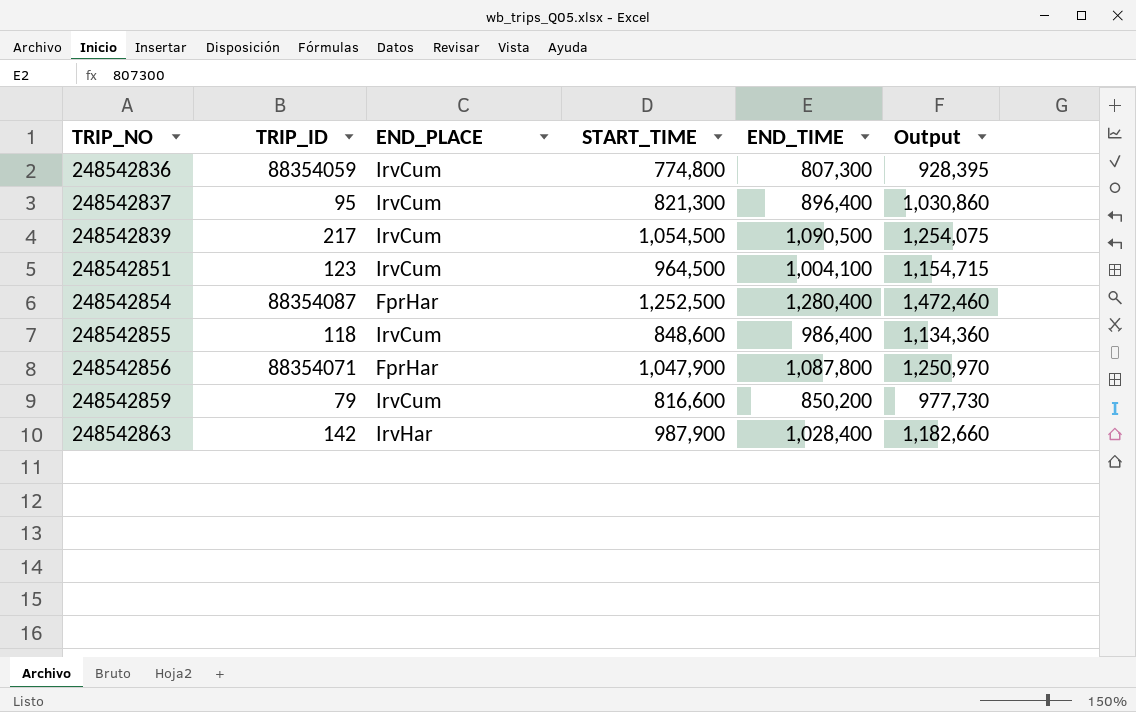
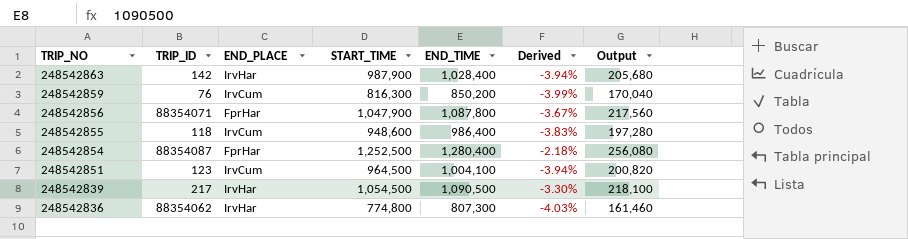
row order: TRIP_NO ascending -> TRIP_NO descending
column Derived | formula: none -> ([START_TIME] - [END_TIME]) / [END_TIME]
column Output | formula: [END_TIME] * 1.15 -> [END_TIME] * 0.2
row 248542837: 95 | IrvCum | 821,300 | 896,400 | 1,030,860 -> none
248542859 | TRIP_ID: 79 -> 76
248542859 | START_TIME: 816,600 -> 816,300
248542855 | START_TIME: 848,600 -> 948,600
248542839 | END_PLACE: IrvCum -> IrvHar
248542836 | TRIP_ID: 88354059 -> 88354062
248542836 | END_PLACE: IrvCum -> IrvHar

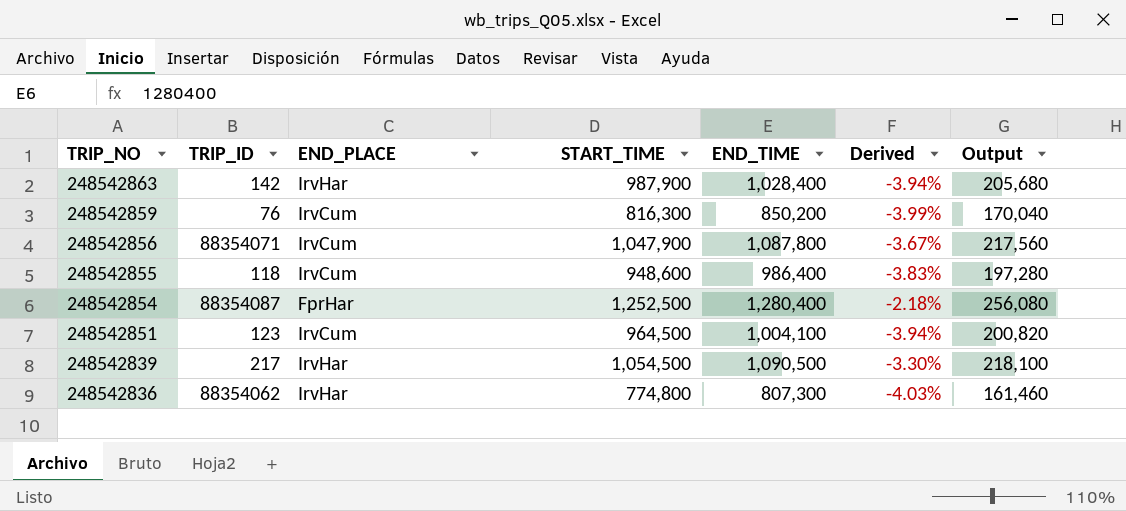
248542856 | END_PLACE: FprHar -> IrvCum

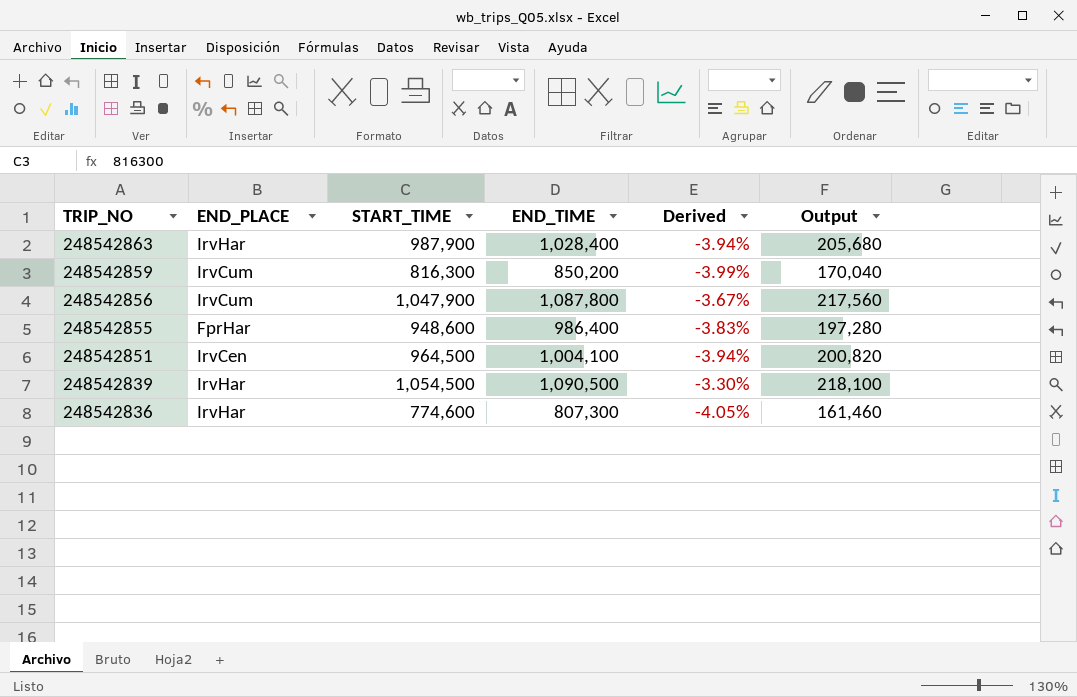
column TRIP_ID | position: 2 -> none
row 248542854: 88354087 | FprHar | 1,252,500 | 1,280,400 | -2.18% | 256,080 -> none
248542855 | END_PLACE: IrvCum -> FprHar
248542851 | END_PLACE: IrvCum -> IrvCen
248542836 | START_TIME: 774,800 -> 774,600
248542836 | Derived: -4.03% -> -4.05%

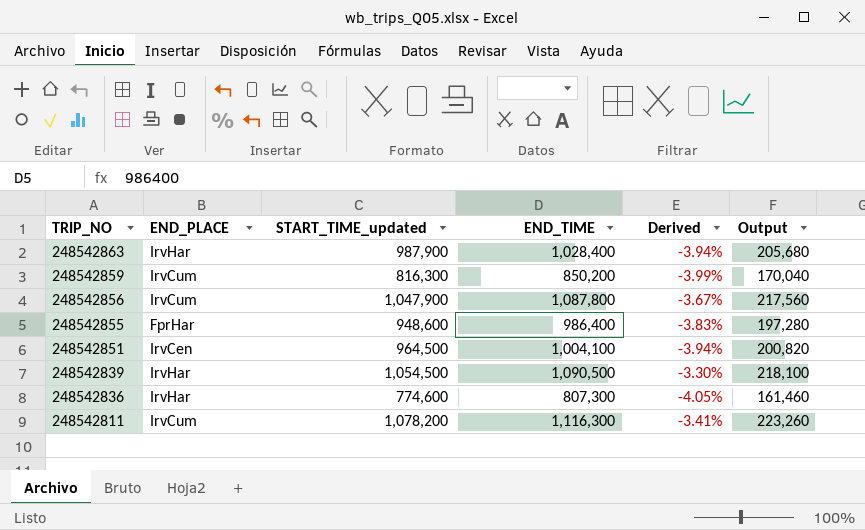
column name: START_TIME -> START_TIME_updated
row 248542811: none -> IrvCum | 1,078,200 | 1,116,300 | -3.41% | 223,260

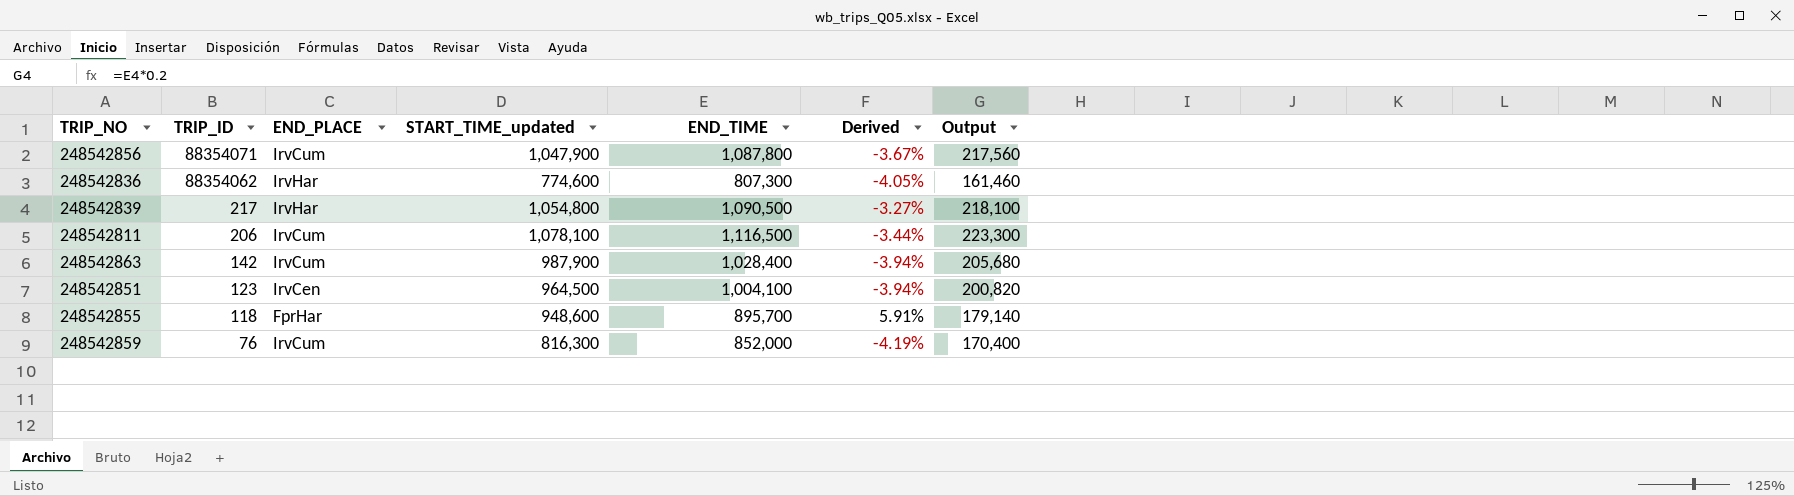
row order: TRIP_NO descending -> TRIP_ID descending
column TRIP_ID | position: none -> 2
248542839 | START_TIME_updated: 1,054,500 -> 1,054,800
248542839 | Derived: -3.30% -> -3.27%
248542811 | START_TIME_updated: 1,078,200 -> 1,078,100
248542811 | END_TIME: 1,116,300 -> 1,116,500
248542811 | Derived: -3.41% -> -3.44%
248542811 | Output: 223,260 -> 223,300
248542863 | END_PLACE: IrvHar -> IrvCum
248542855 | END_TIME: 986,400 -> 895,700
248542855 | Derived: -3.83% -> 5.91%
248542855 | Output: 197,280 -> 179,140
248542859 | END_TIME: 850,200 -> 852,000
248542859 | Derived: -3.99% -> -4.19%
248542859 | Output: 170,040 -> 170,400

